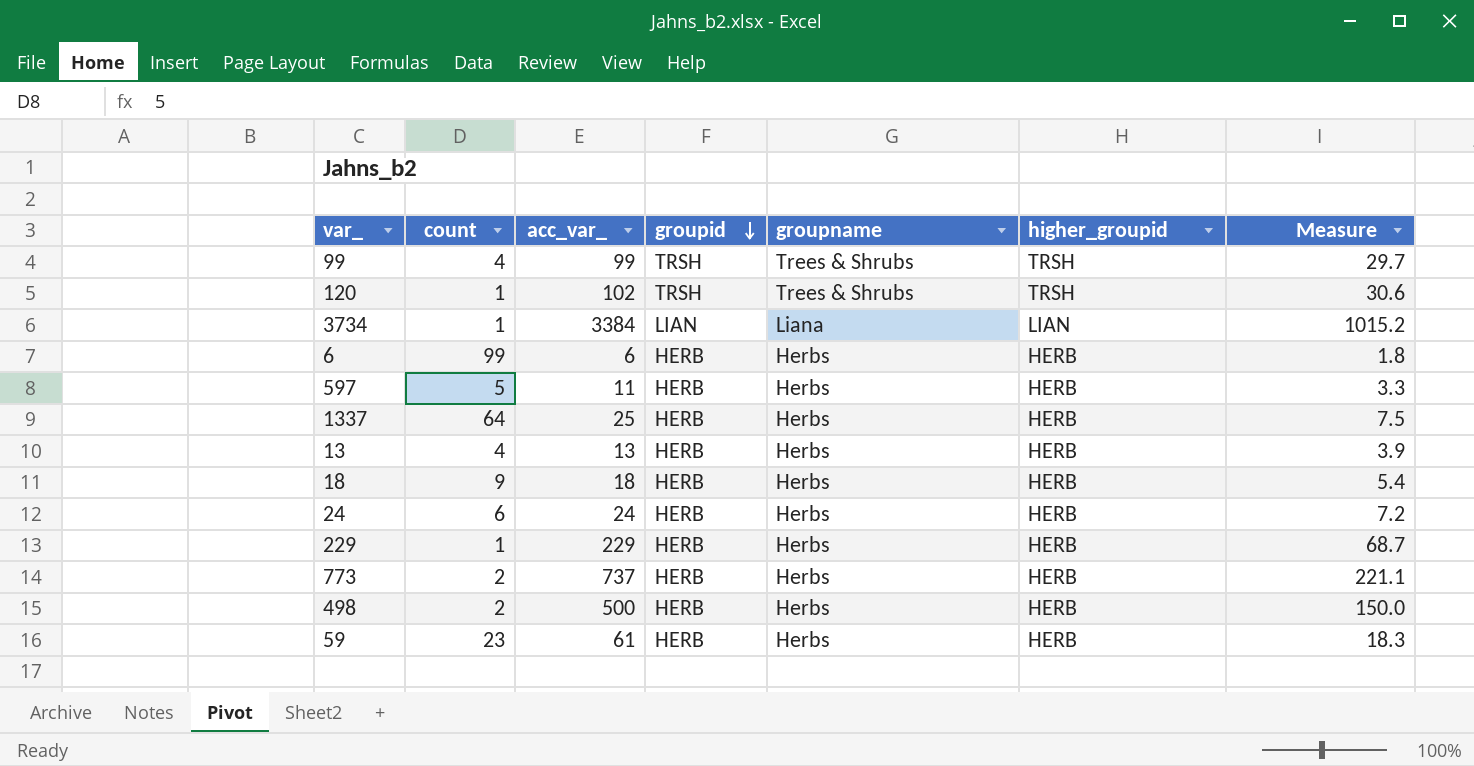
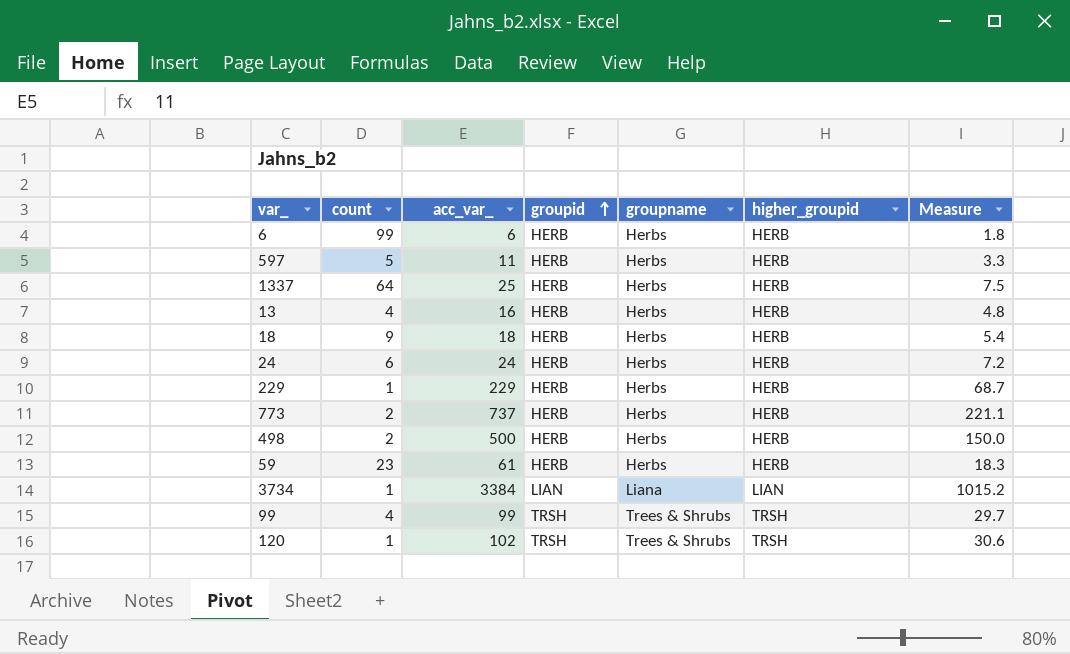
row order: groupid descending -> groupid ascending
13 | acc_var_: 13 -> 16
13 | Measure: 3.9 -> 4.8

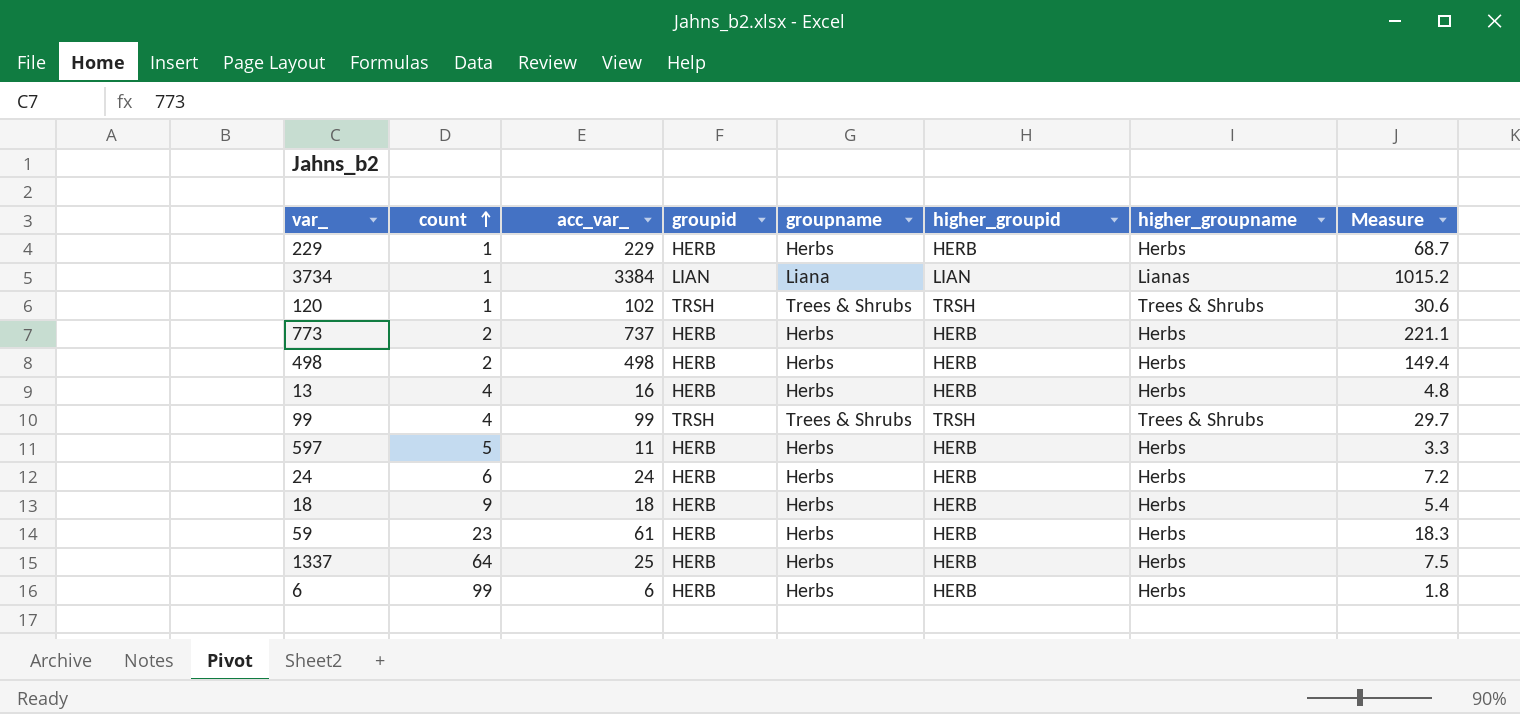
row order: groupid ascending -> count ascending
column higher_groupname | position: none -> 7
498 | acc_var_: 500 -> 498
498 | Measure: 150.0 -> 149.4

